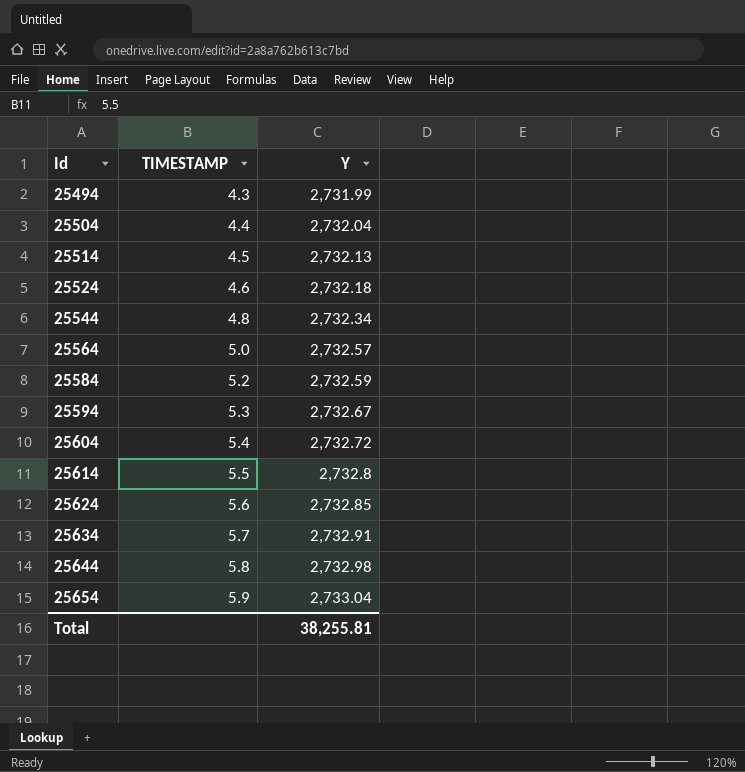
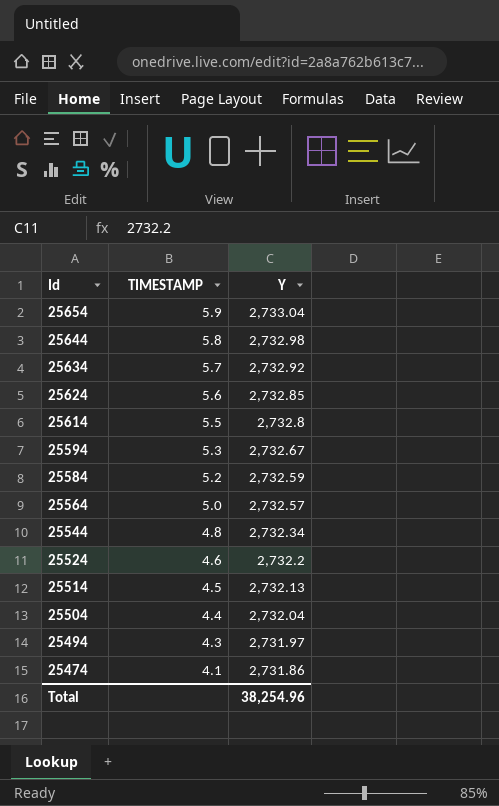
row order: Id ascending -> Id descending
row 25604: 5.4 | 2,732.72 -> none
25634 | Y: 2,732.91 -> 2,732.92
25524 | Y: 2,732.18 -> 2,732.2
25494 | Y: 2,731.99 -> 2,731.97
row 25474: none -> 4.1 | 2,731.86
Total | Y: 38,255.81 -> 38,254.96

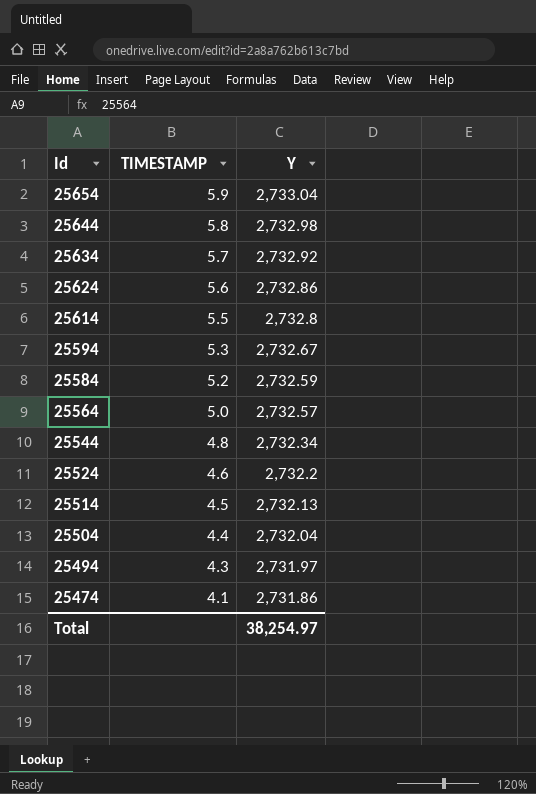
25624 | Y: 2,732.85 -> 2,732.86
Total | Y: 38,254.96 -> 38,254.97

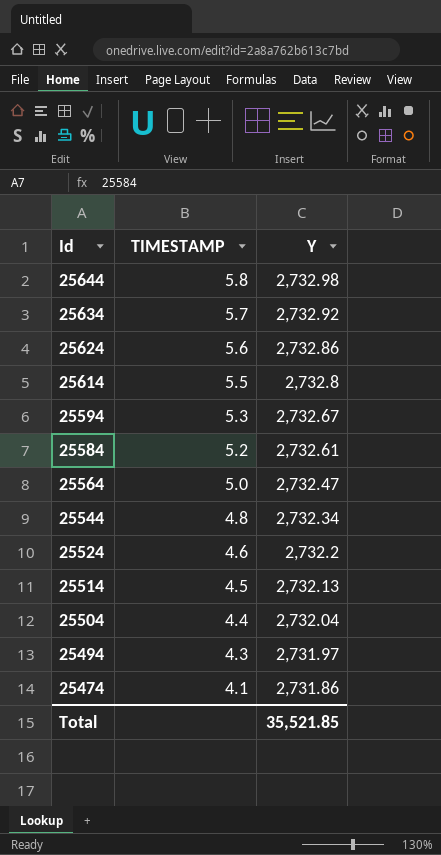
row 25654: 5.9 | 2,733.04 -> none
25584 | Y: 2,732.59 -> 2,732.61
25564 | Y: 2,732.57 -> 2,732.47
Total | Y: 38,254.97 -> 35,521.85

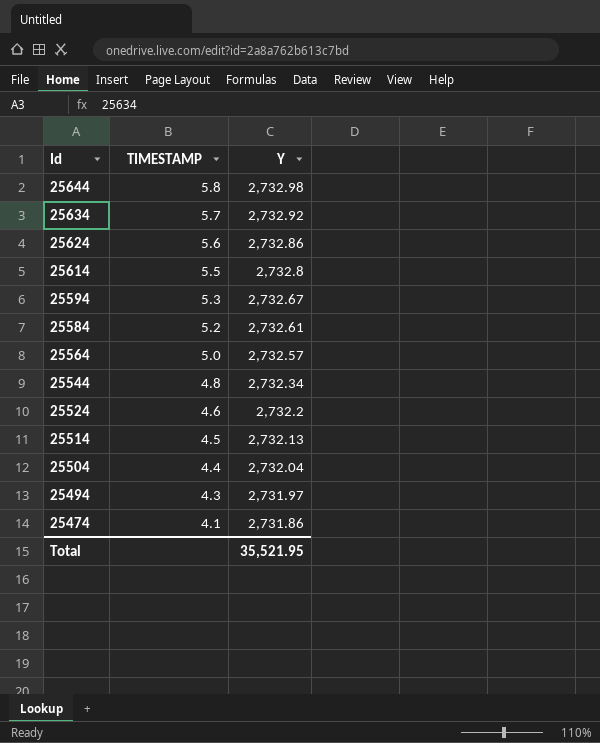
25564 | Y: 2,732.47 -> 2,732.57
Total | Y: 35,521.85 -> 35,521.95

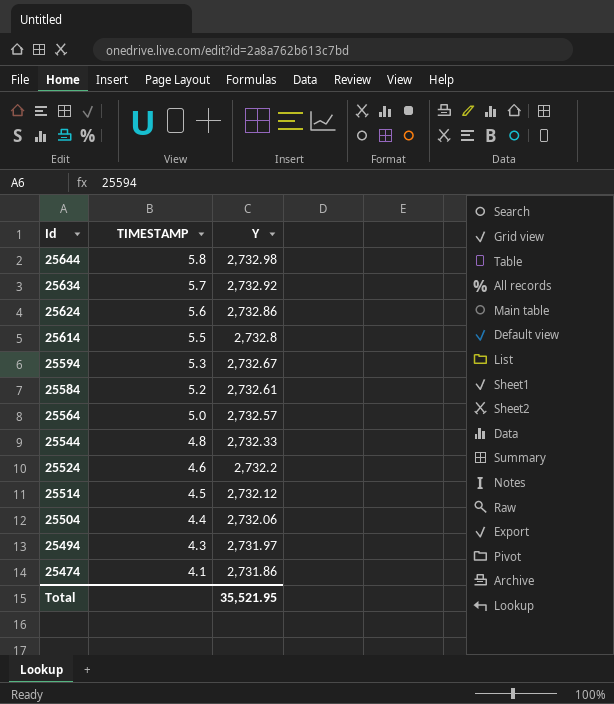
25544 | Y: 2,732.34 -> 2,732.33
25514 | Y: 2,732.13 -> 2,732.12
25504 | Y: 2,732.04 -> 2,732.06

